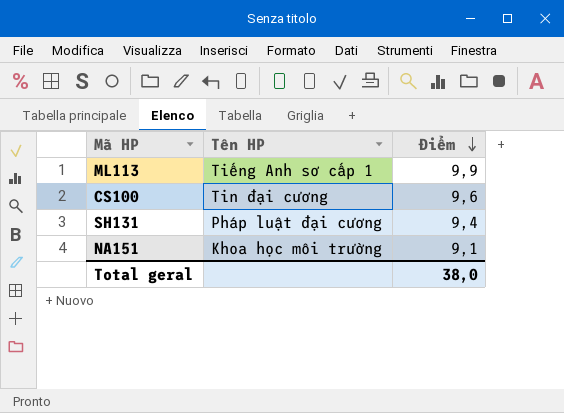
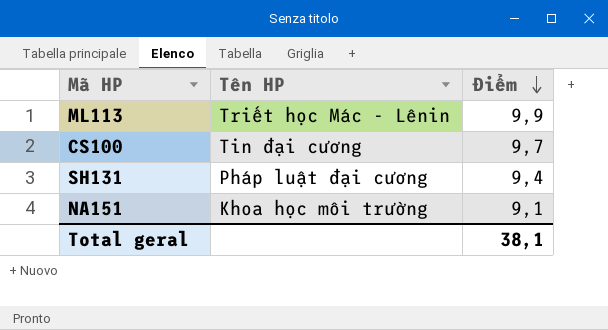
ML113 | Tên HP: Tiếng Anh sơ cấp 1 -> Triết học Mác - Lênin
CS100 | Điểm: 9,6 -> 9,7
Total geral | Điểm: 38,0 -> 38,1

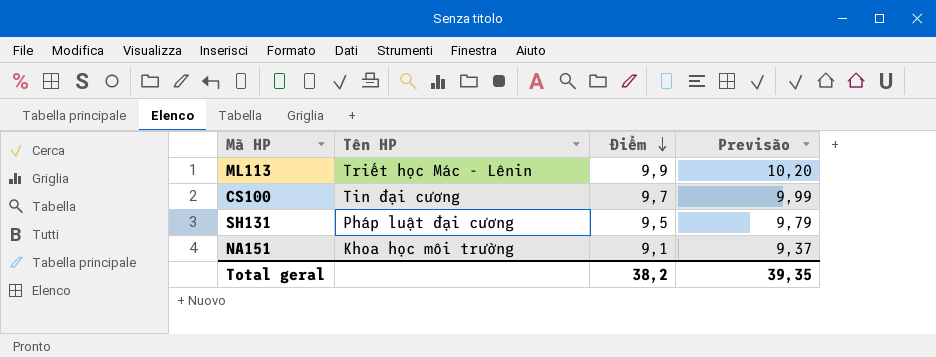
column Previsão | formula: none -> [Điểm] * 1,03
SH131 | Điểm: 9,4 -> 9,5
Total geral | Điểm: 38,1 -> 38,2

